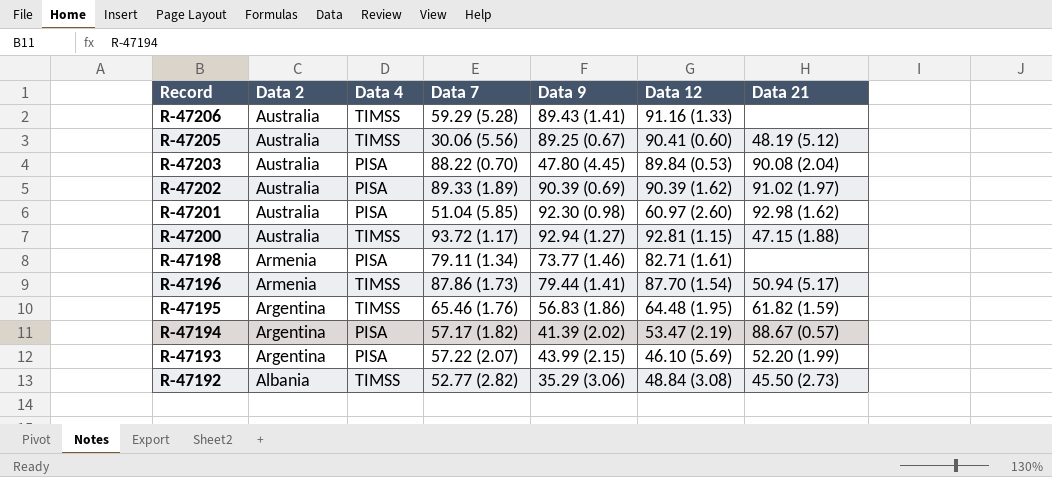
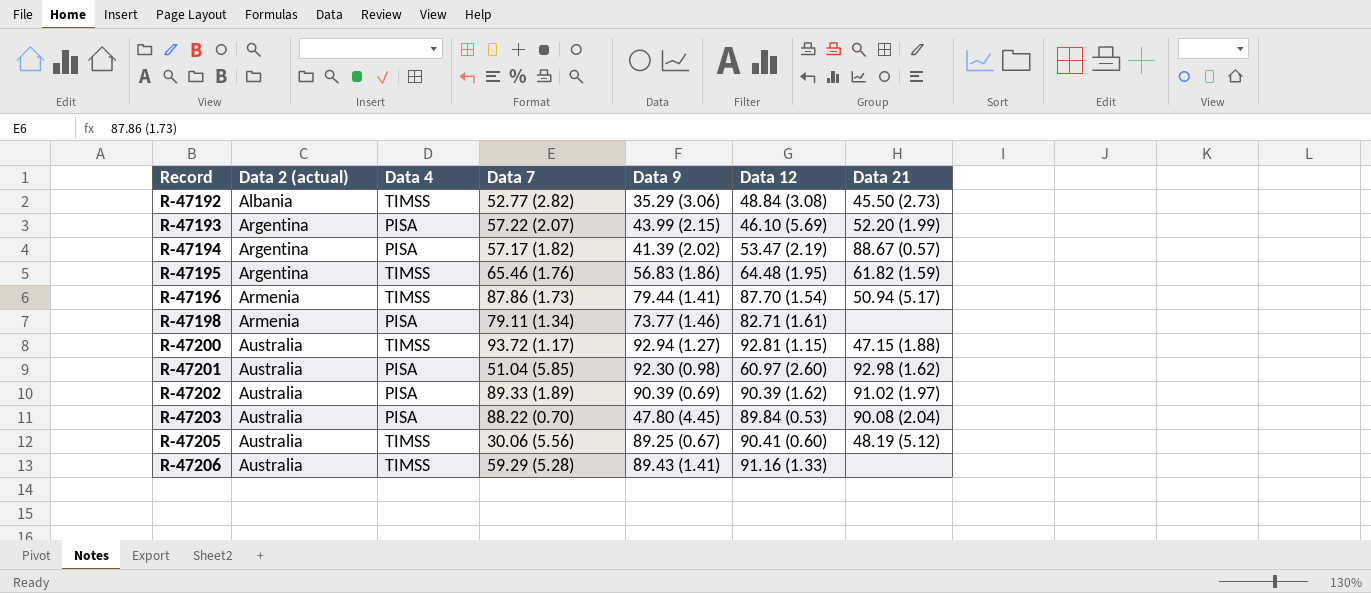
row order: Record descending -> Record ascending
column name: Data 2 -> Data 2 (actual)

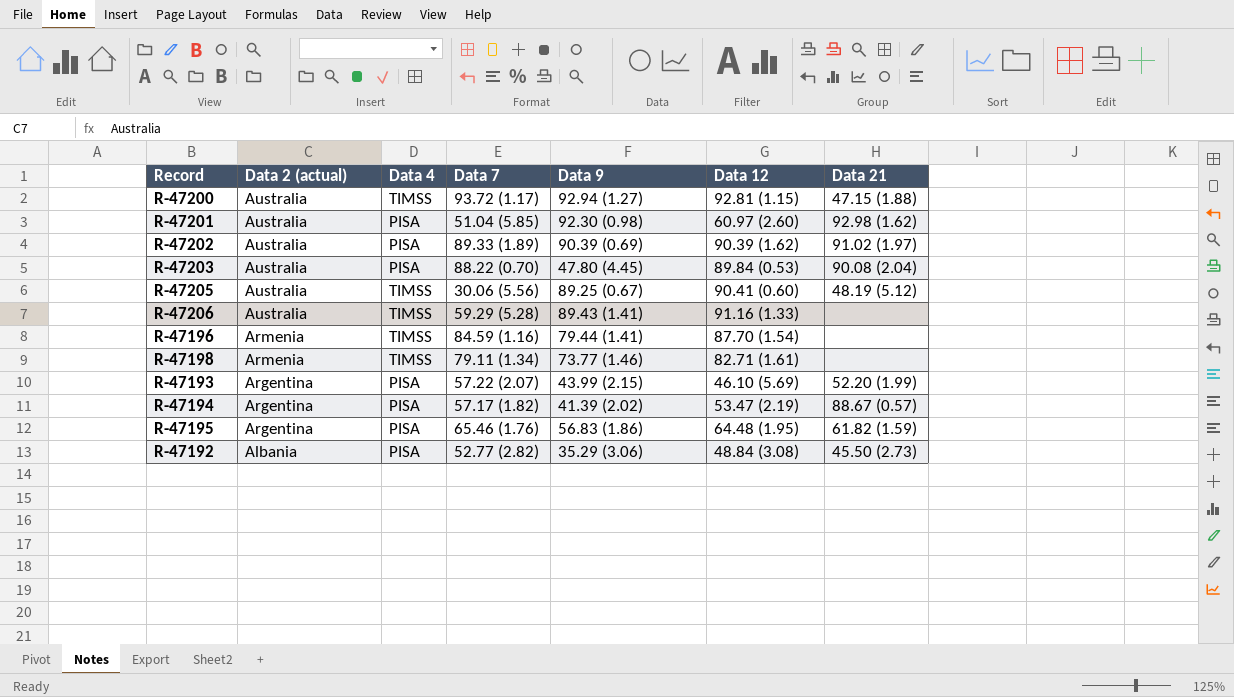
row order: Record ascending -> Data 2 (actual) descending
R-47196 | Data 7: 87.86 (1.73) -> 84.59 (1.16)
R-47196 | Data 21: 50.94 (5.17) -> none
R-47198 | Data 4: PISA -> TIMSS
R-47195 | Data 4: TIMSS -> PISA
R-47192 | Data 4: TIMSS -> PISA

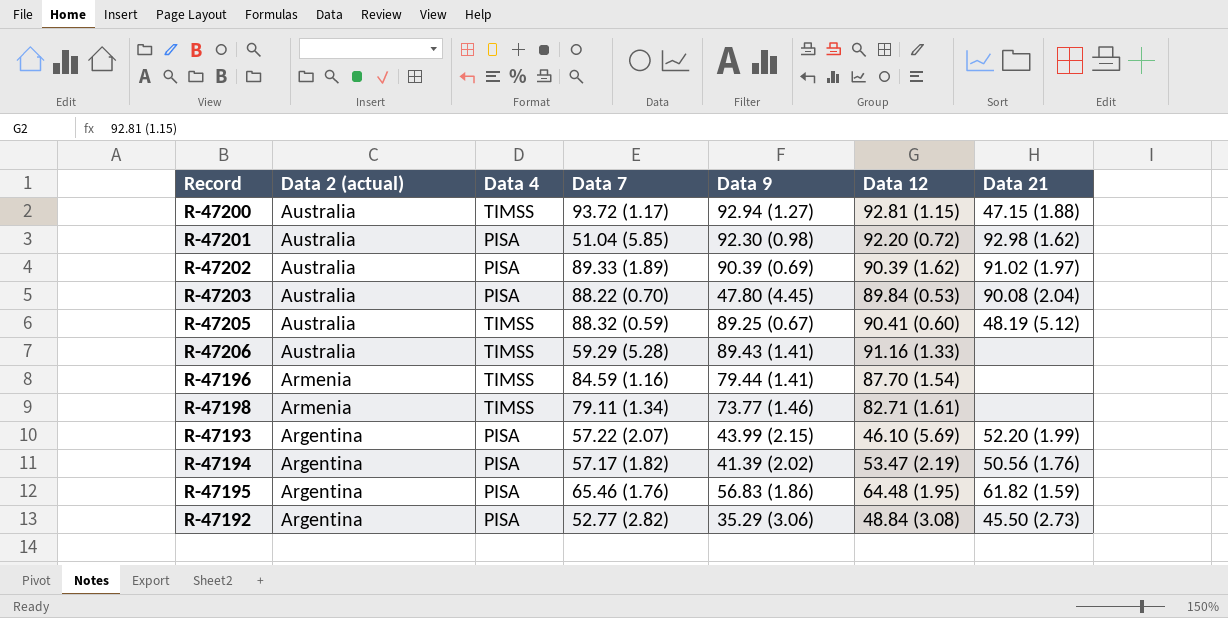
R-47201 | Data 12: 60.97 (2.60) -> 92.20 (0.72)
R-47205 | Data 7: 30.06 (5.56) -> 88.32 (0.59)
R-47194 | Data 21: 88.67 (0.57) -> 50.56 (1.76)
R-47192 | Data 2 (actual): Albania -> Argentina

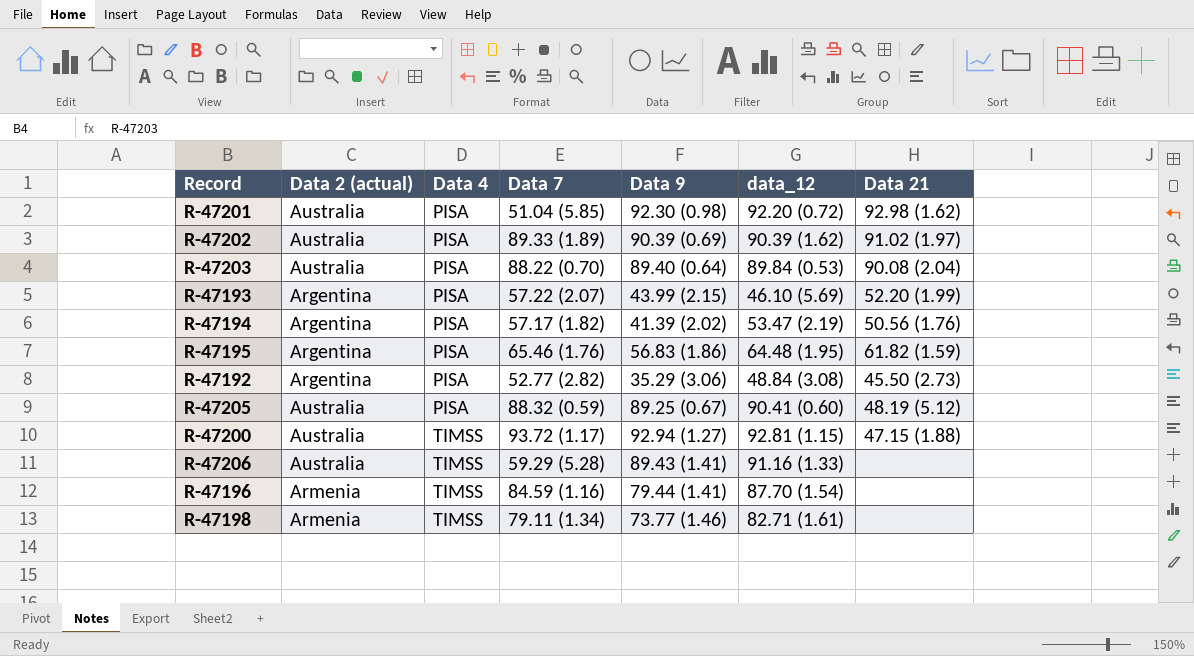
row order: Data 2 (actual) descending -> Data 4 ascending
column name: Data 12 -> data_12
R-47203 | Data 9: 47.80 (4.45) -> 89.40 (0.64)
R-47205 | Data 4: TIMSS -> PISA

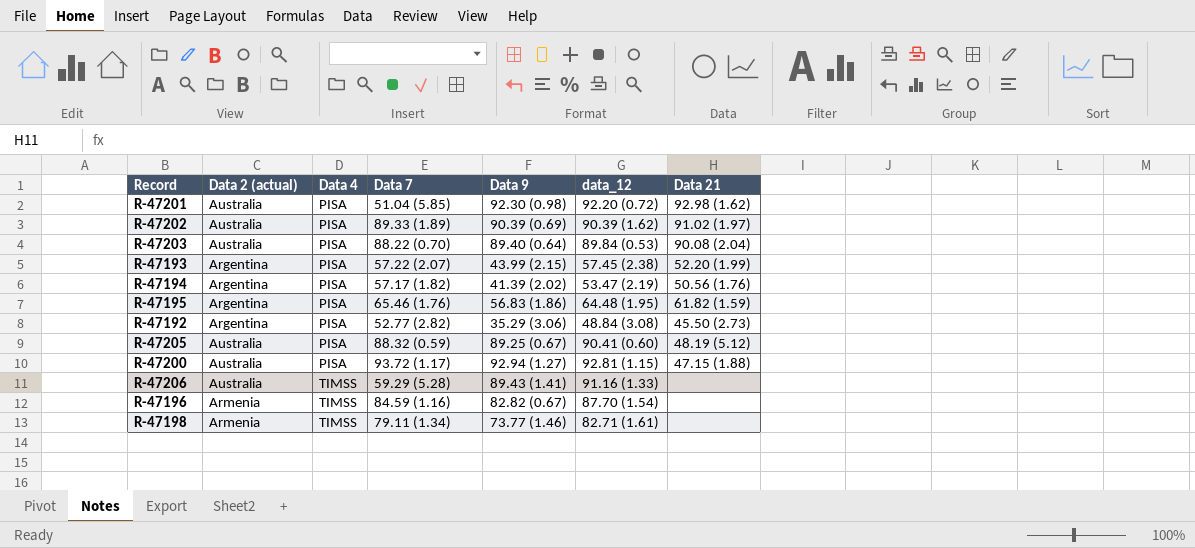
R-47193 | data_12: 46.10 (5.69) -> 57.45 (2.38)
R-47200 | Data 4: TIMSS -> PISA
R-47196 | Data 9: 79.44 (1.41) -> 82.82 (0.67)

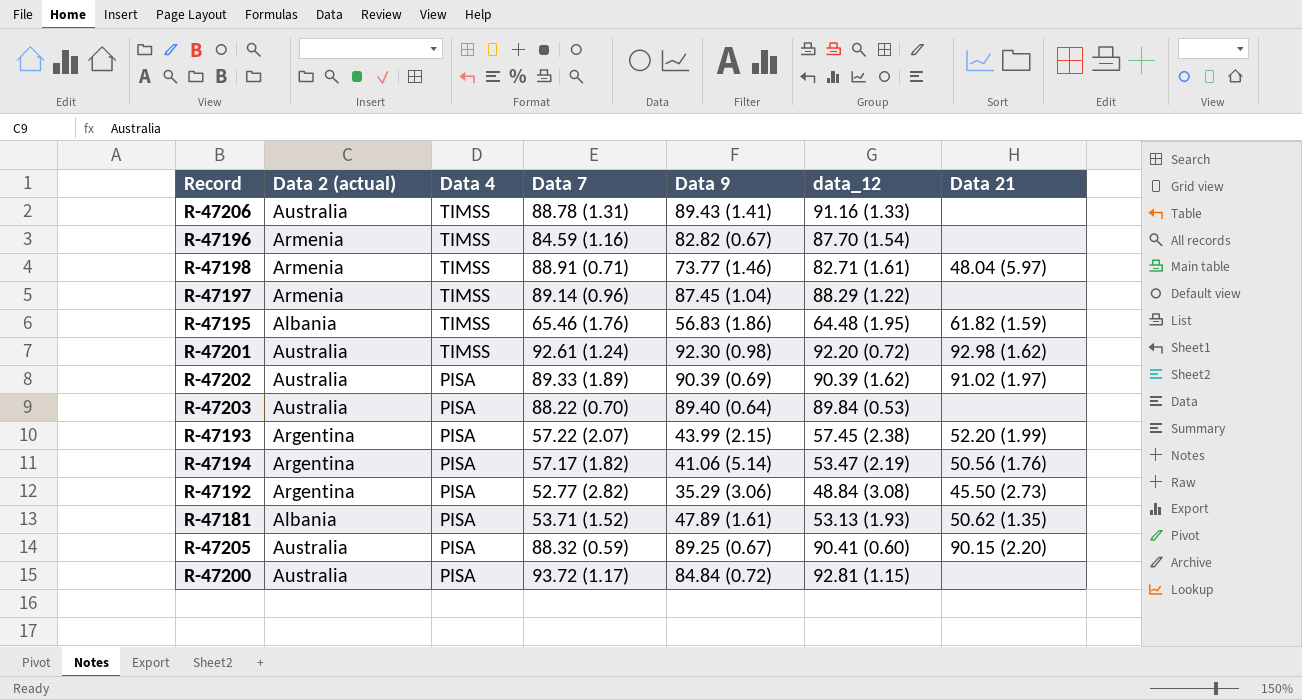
row order: Data 4 ascending -> Data 4 descending
R-47206 | Data 7: 59.29 (5.28) -> 88.78 (1.31)
R-47198 | Data 7: 79.11 (1.34) -> 88.91 (0.71)
R-47198 | Data 21: none -> 48.04 (5.97)
row R-47197: none -> Armenia | TIMSS | 89.14 (0.96) | 87.45 (1.04) | 88.29 (1.22) | none
R-47195 | Data 2 (actual): Argentina -> Albania
R-47195 | Data 4: PISA -> TIMSS
R-47201 | Data 4: PISA -> TIMSS
R-47201 | Data 7: 51.04 (5.85) -> 92.61 (1.24)
R-47203 | Data 21: 90.08 (2.04) -> none
R-47194 | Data 9: 41.39 (2.02) -> 41.06 (5.14)
row R-47181: none -> Albania | PISA | 53.71 (1.52) | 47.89 (1.61) | 53.13 (1.93) | 50.62 (1.35)
R-47205 | Data 21: 48.19 (5.12) -> 90.15 (2.20)
R-47200 | Data 9: 92.94 (1.27) -> 84.84 (0.72)
R-47200 | Data 21: 47.15 (1.88) -> none

